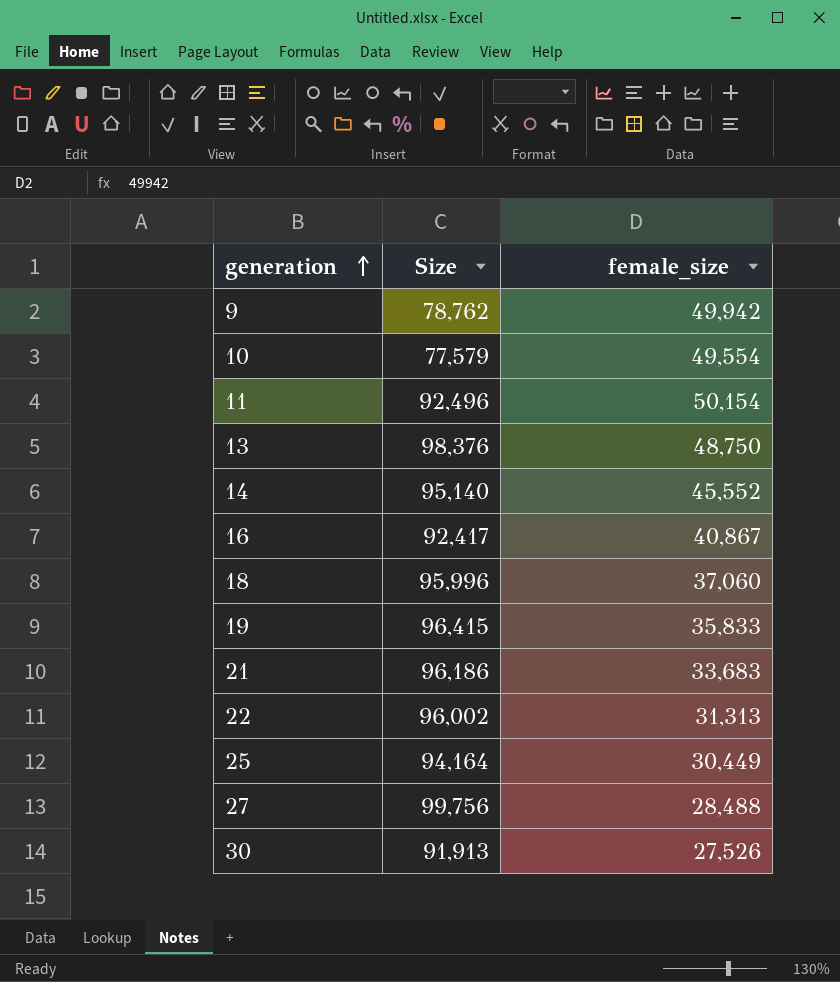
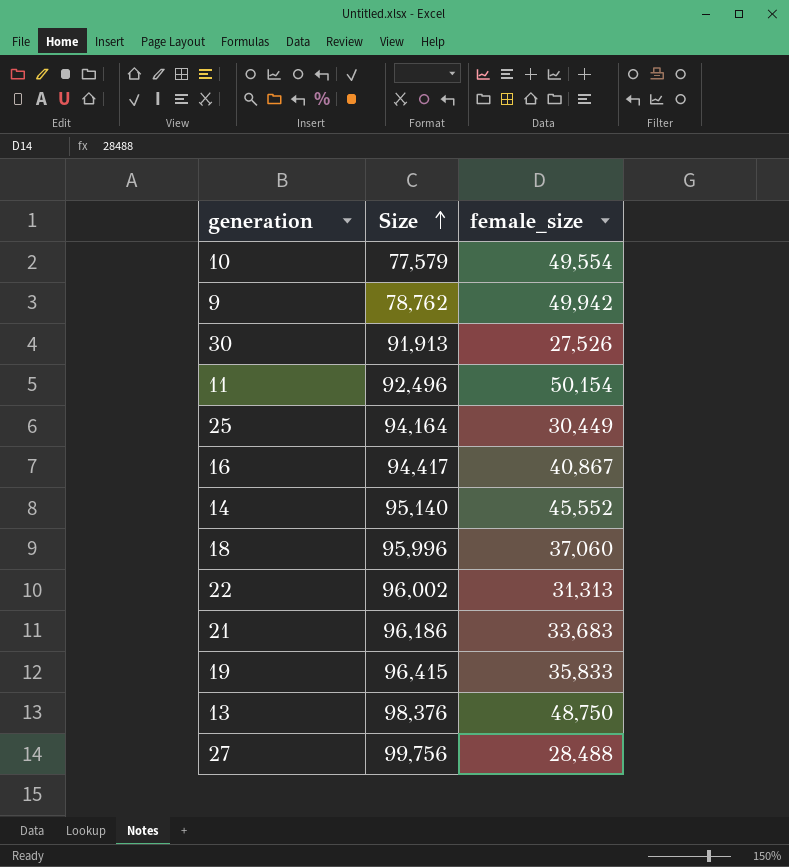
row order: generation ascending -> Size ascending
16 | Size: 92,417 -> 94,417

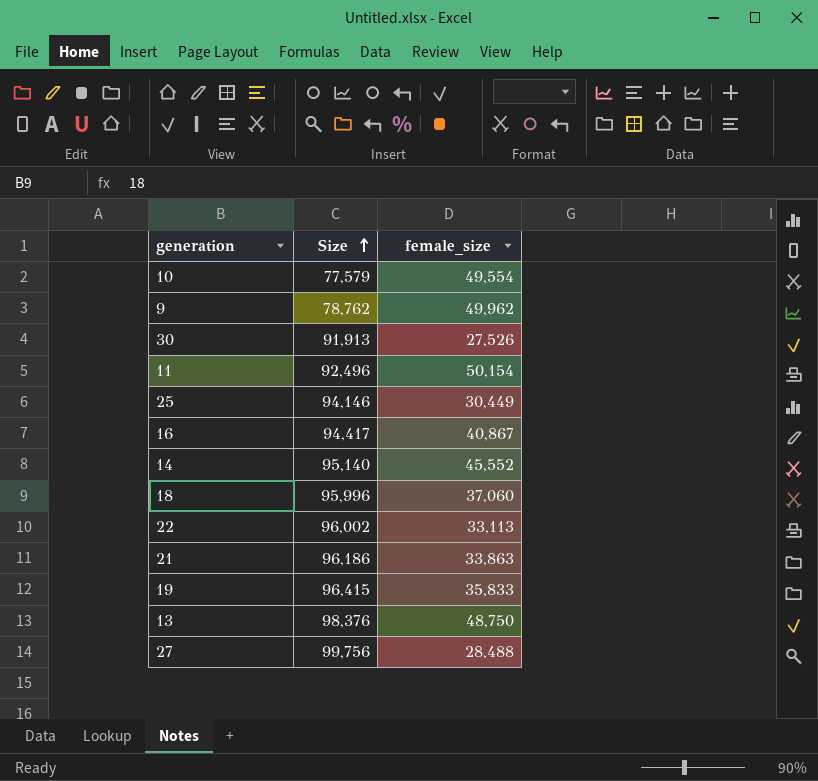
9 | female_size: 49,942 -> 49,962
25 | Size: 94,164 -> 94,146
22 | female_size: 31,313 -> 33,113
21 | female_size: 33,683 -> 33,863

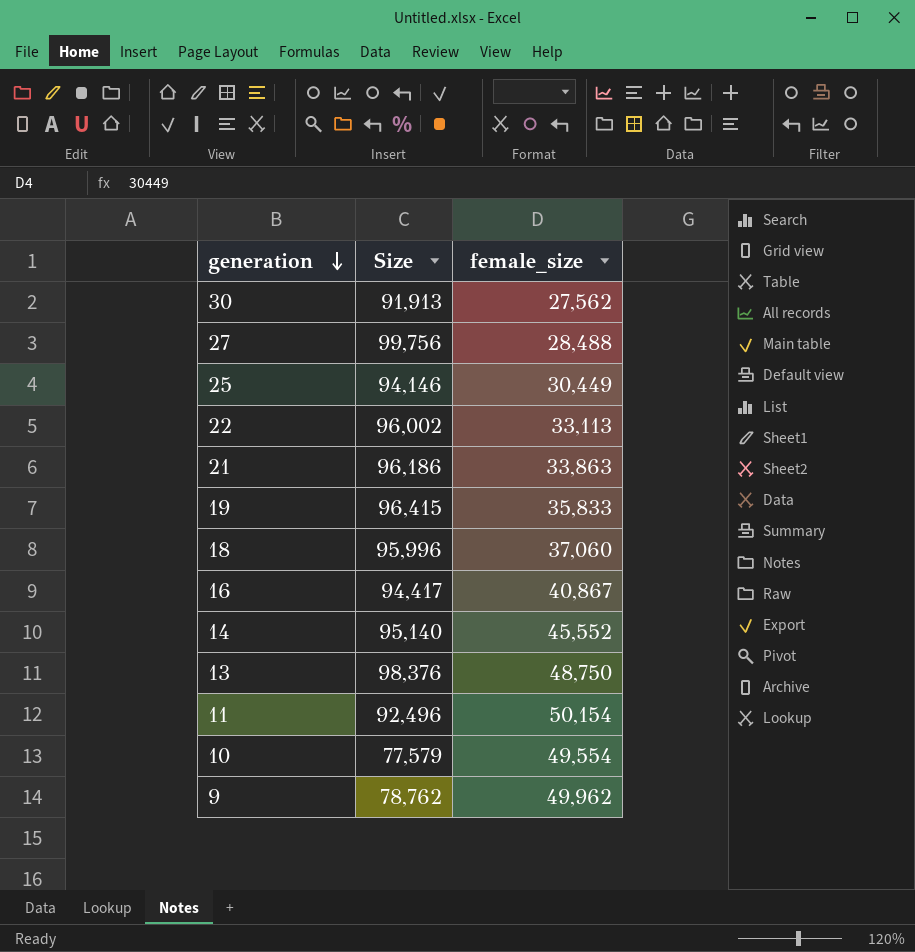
row order: Size ascending -> generation descending
30 | female_size: 27,526 -> 27,562

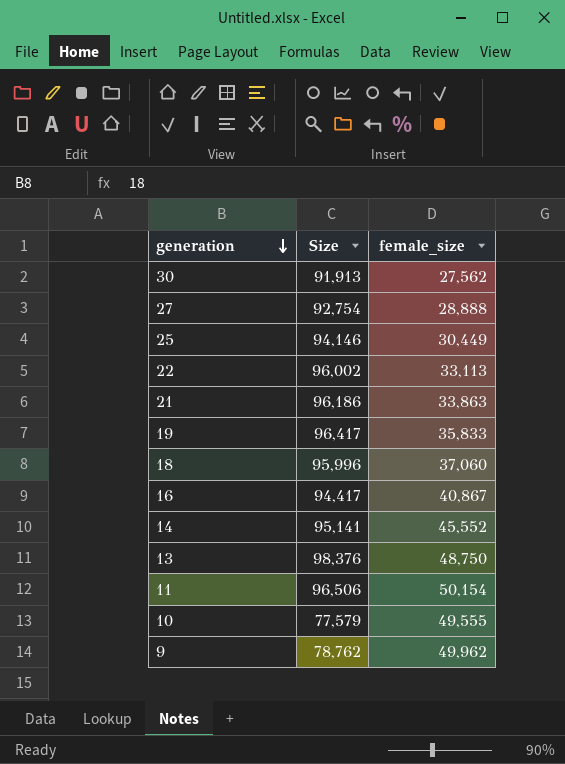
27 | Size: 99,756 -> 92,754
27 | female_size: 28,488 -> 28,888
19 | Size: 96,415 -> 96,417
14 | Size: 95,140 -> 95,141
11 | Size: 92,496 -> 96,506
10 | female_size: 49,554 -> 49,555

